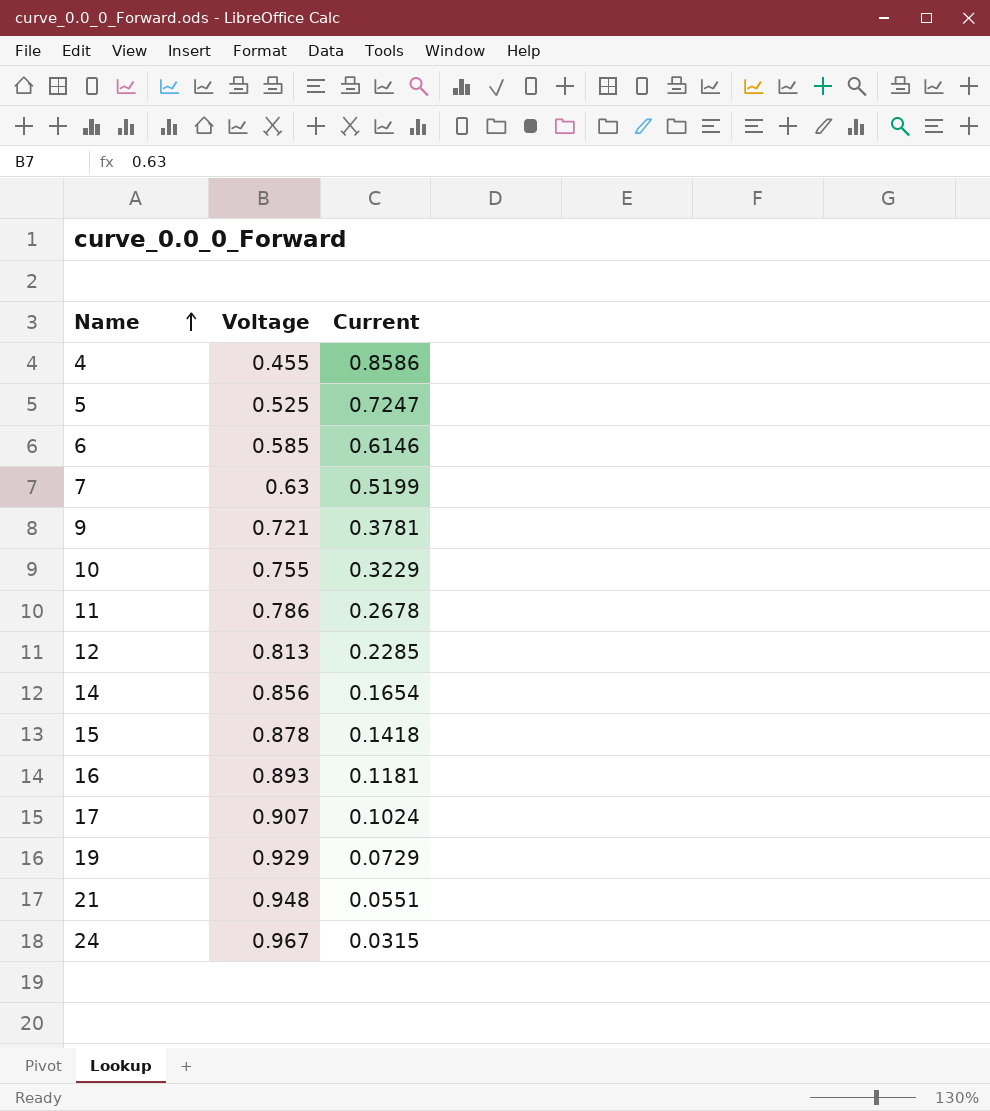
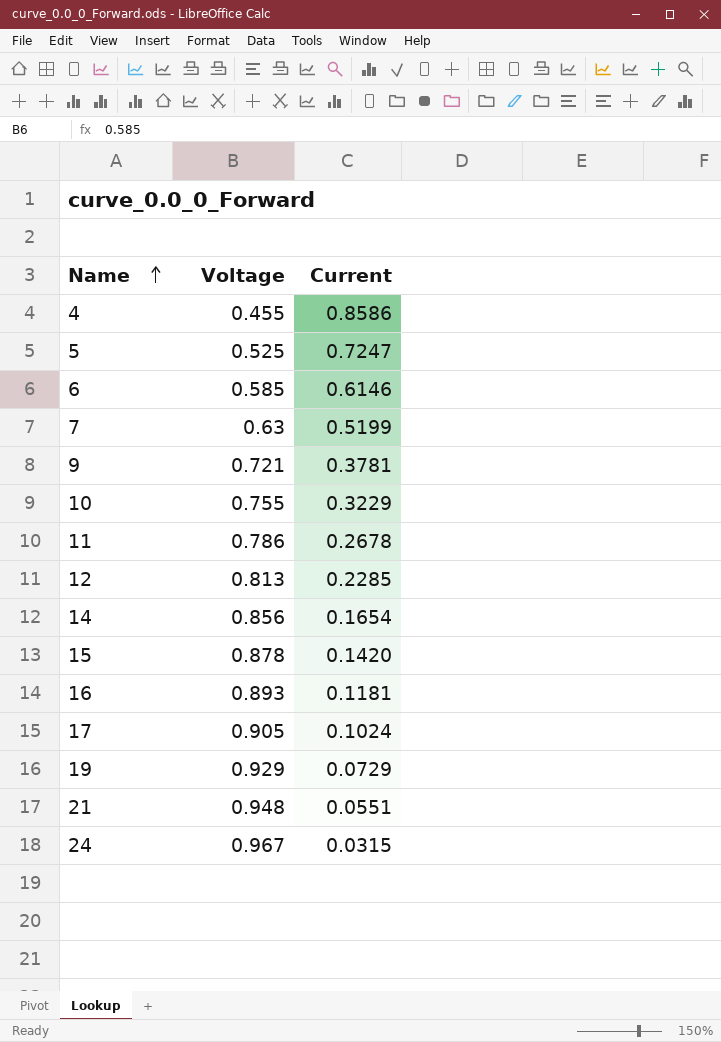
15 | Current: 0.1418 -> 0.1420
17 | Voltage: 0.907 -> 0.905

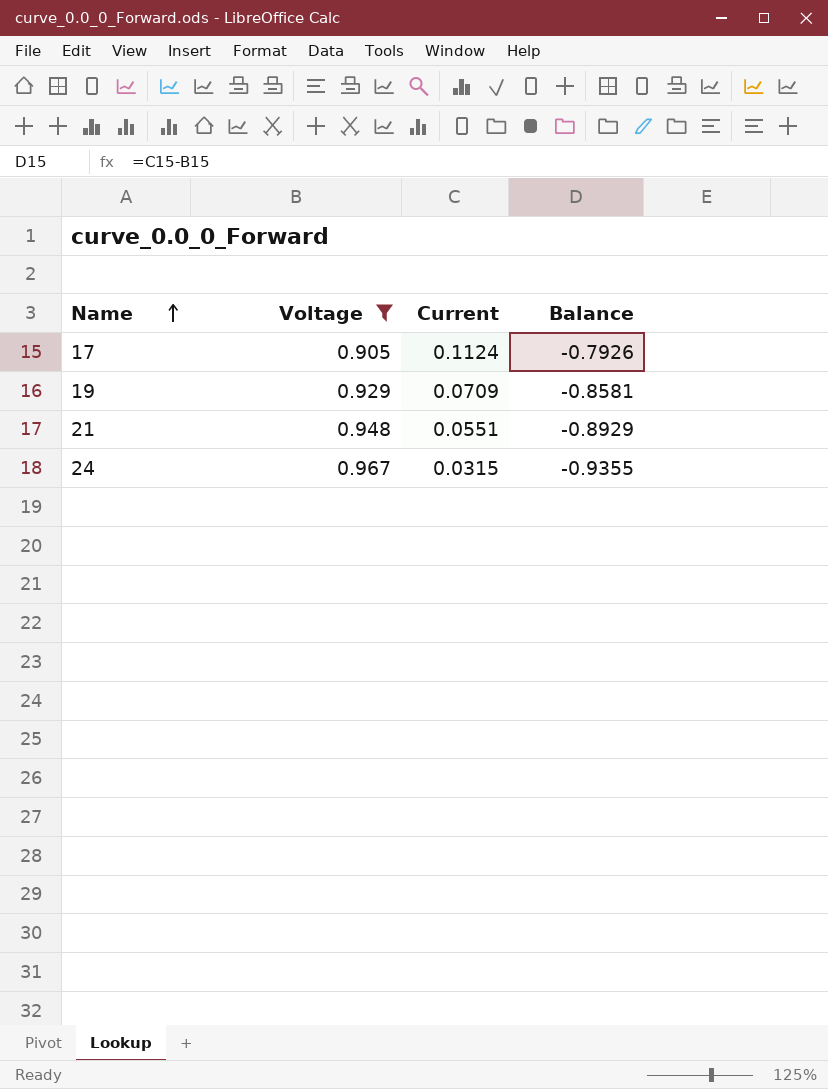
filter: none -> Voltage >= 0.905
column Balance | formula: none -> [Current] - [Voltage]
17 | Current: 0.1024 -> 0.1124
19 | Current: 0.0729 -> 0.0709

